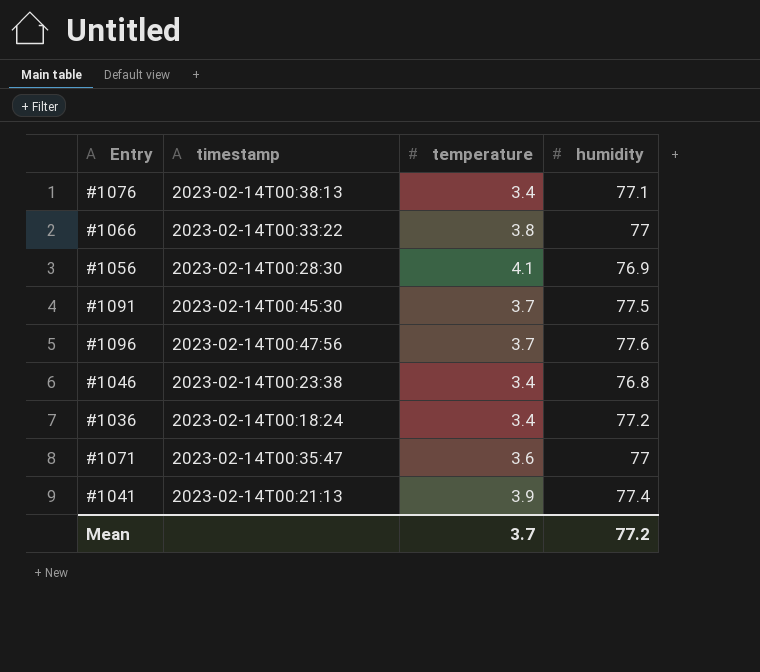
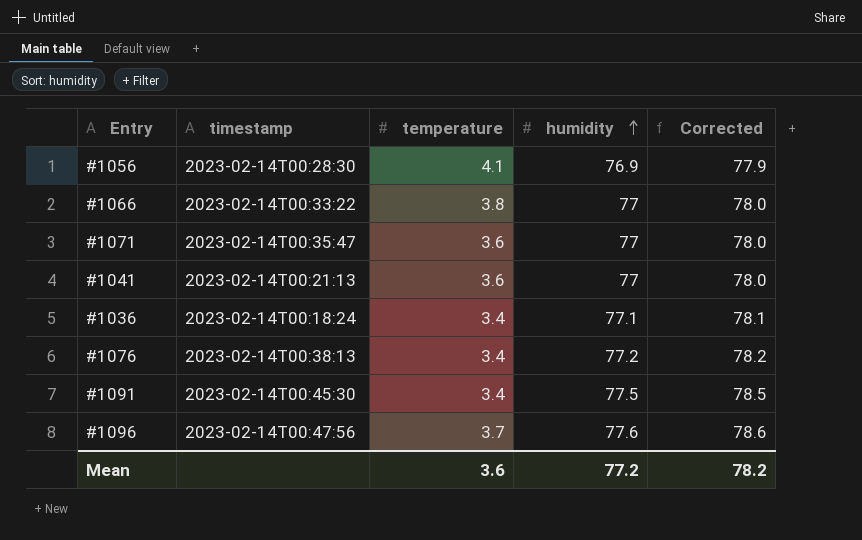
row order: none -> humidity ascending
column Corrected | formula: none -> [humidity] + 1
row #1046: 2023-02-14T00:23:38 | 3.4 | 76.8 -> none
#1041 | temperature: 3.9 -> 3.6
#1041 | humidity: 77.4 -> 77
#1036 | humidity: 77.2 -> 77.1
#1076 | humidity: 77.1 -> 77.2
#1091 | temperature: 3.7 -> 3.4
Mean | temperature: 3.7 -> 3.6

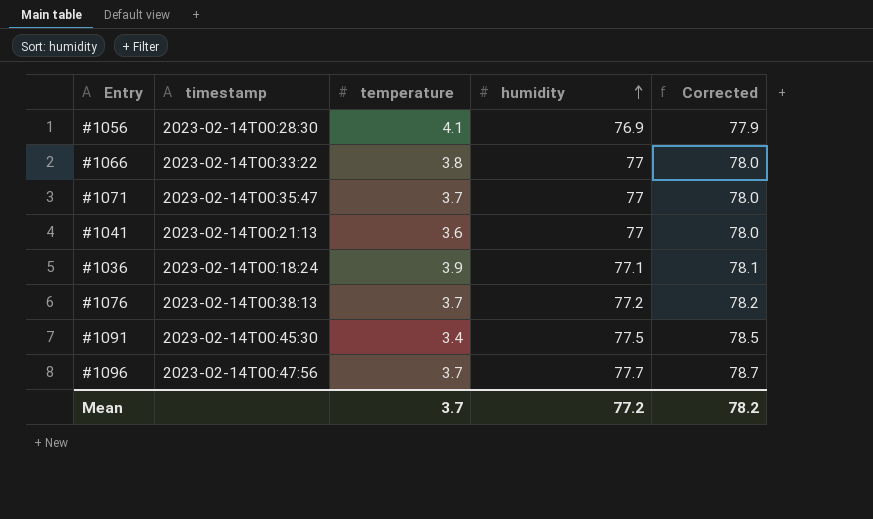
#1071 | temperature: 3.6 -> 3.7
#1036 | temperature: 3.4 -> 3.9
#1076 | temperature: 3.4 -> 3.7
#1096 | humidity: 77.6 -> 77.7
#1096 | Corrected: 78.6 -> 78.7
Mean | temperature: 3.6 -> 3.7

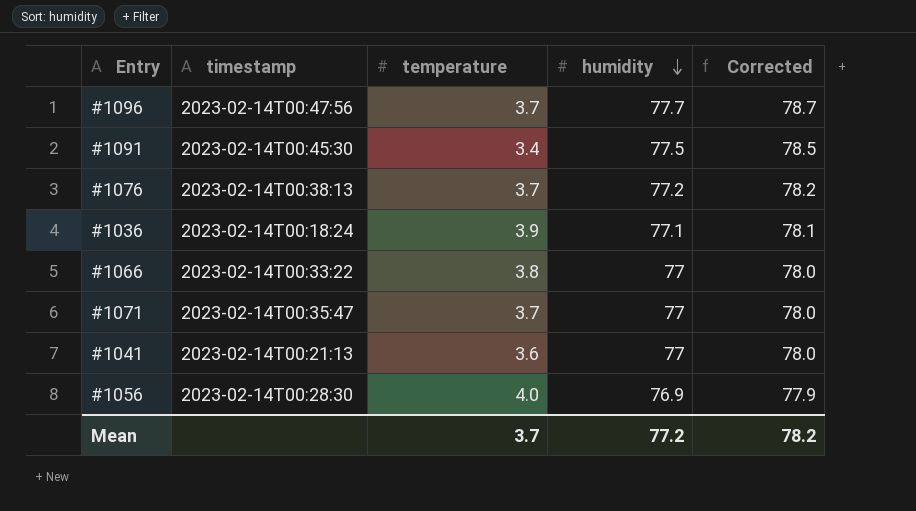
row order: humidity ascending -> humidity descending
#1056 | temperature: 4.1 -> 4.0

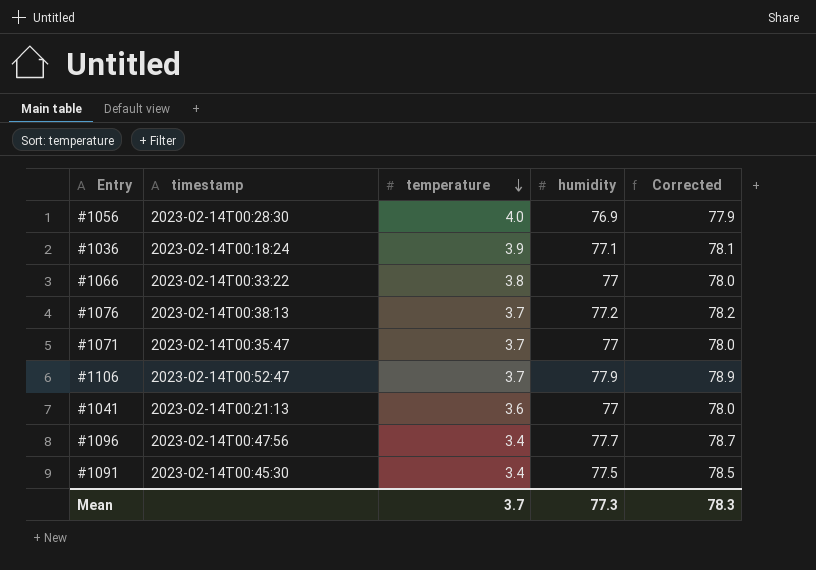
row order: humidity descending -> temperature descending
row #1106: none -> 2023-02-14T00:52:47 | 3.7 | 77.9 | 78.9
#1096 | temperature: 3.7 -> 3.4
Mean | humidity: 77.2 -> 77.3
Mean | Corrected: 78.2 -> 78.3

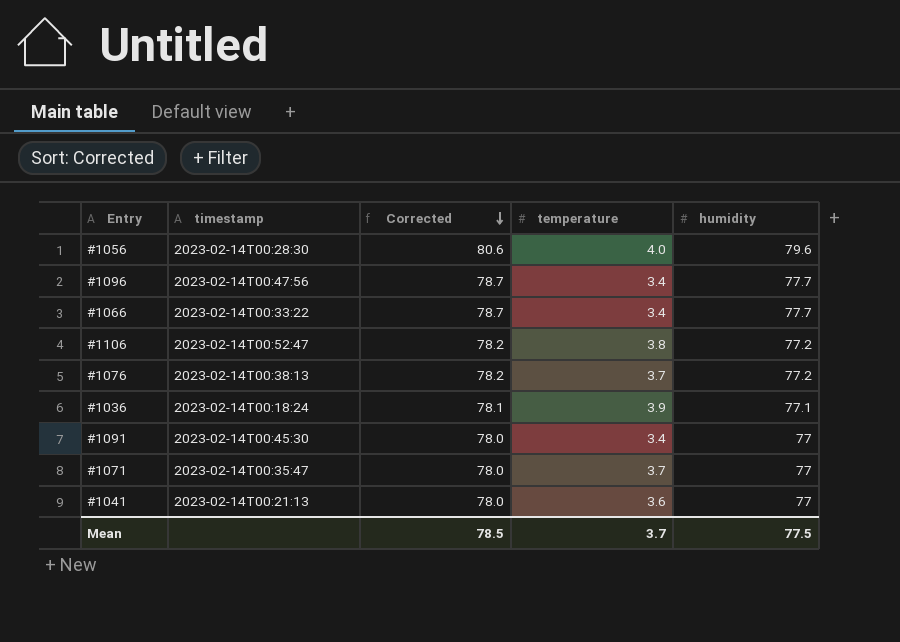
row order: temperature descending -> Corrected descending
column Corrected | position: 5 -> 3
#1056 | Corrected: 77.9 -> 80.6
#1056 | humidity: 76.9 -> 79.6
#1066 | Corrected: 78.0 -> 78.7
#1066 | temperature: 3.8 -> 3.4
#1066 | humidity: 77 -> 77.7
#1106 | Corrected: 78.9 -> 78.2
#1106 | temperature: 3.7 -> 3.8
#1106 | humidity: 77.9 -> 77.2
#1091 | Corrected: 78.5 -> 78.0
#1091 | humidity: 77.5 -> 77
Mean | Corrected: 78.3 -> 78.5
Mean | humidity: 77.3 -> 77.5

